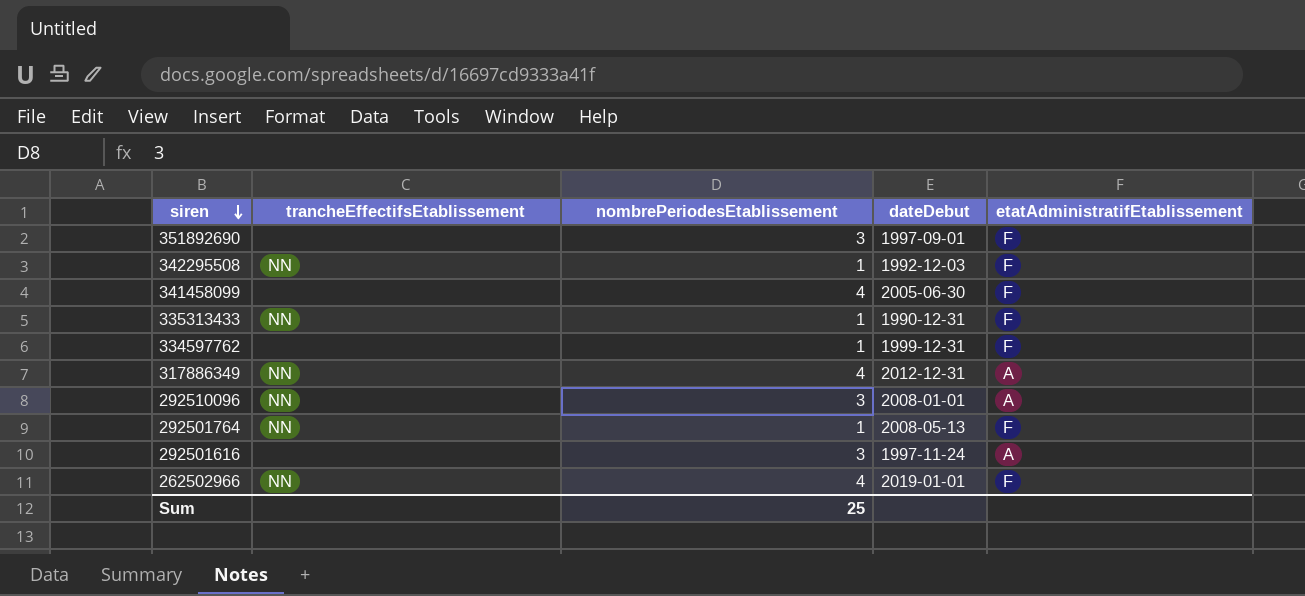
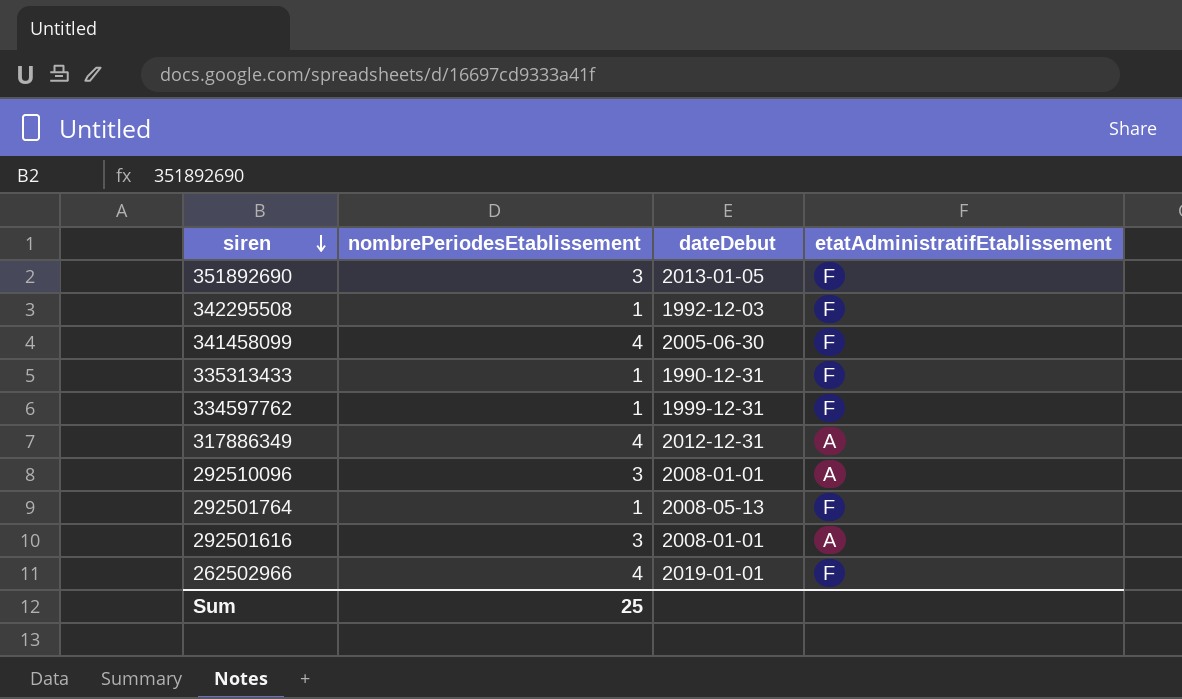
column trancheEffectifsEtablissement | position: 2 -> none
351892690 | dateDebut: 1997-09-01 -> 2013-01-05
292501616 | dateDebut: 1997-11-24 -> 2008-01-01

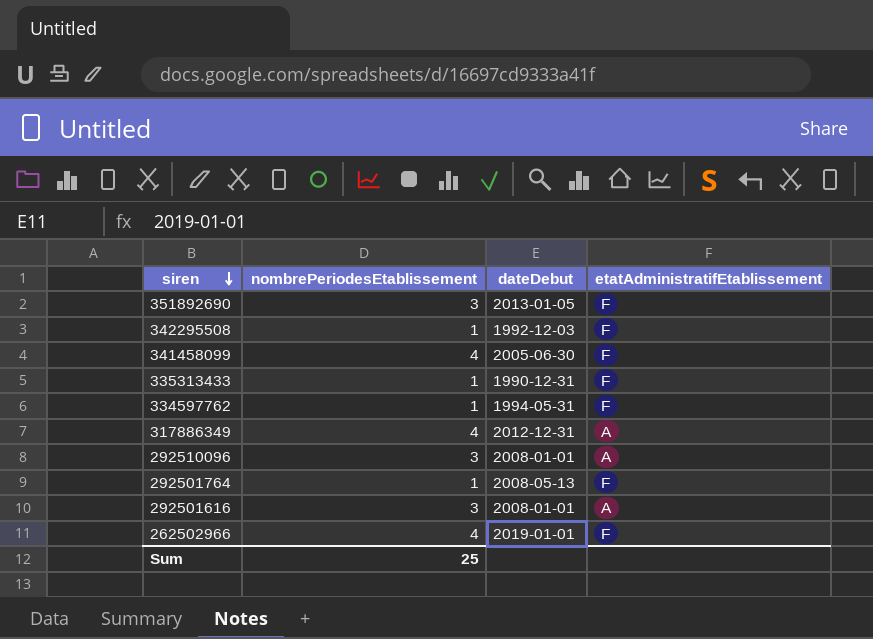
334597762 | dateDebut: 1999-12-31 -> 1994-05-31

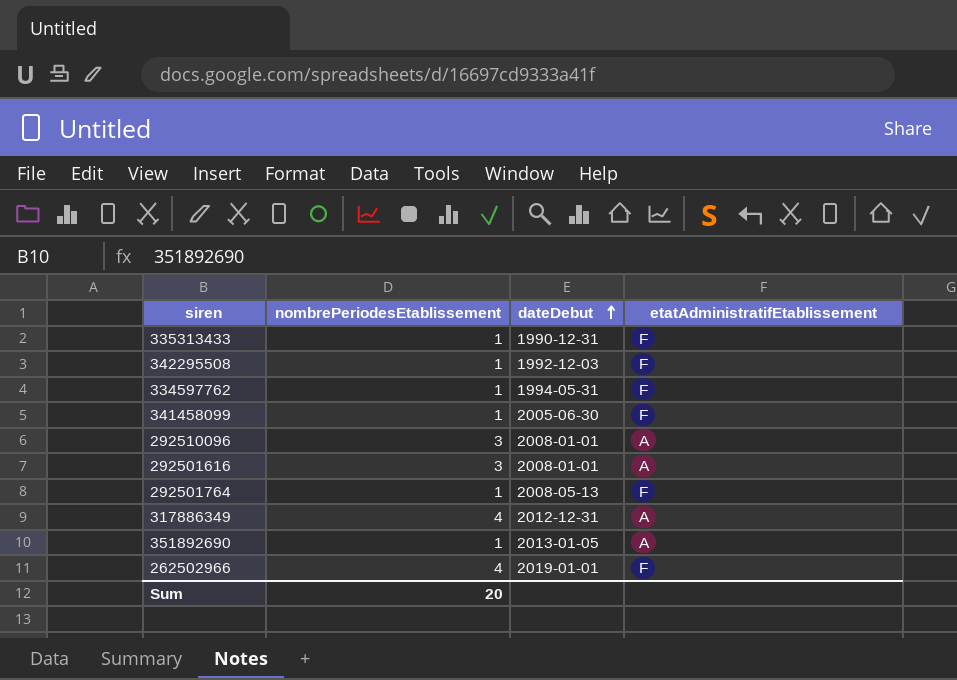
row order: siren descending -> dateDebut ascending
341458099 | nombrePeriodesEtablissement: 4 -> 1
351892690 | nombrePeriodesEtablissement: 3 -> 1
351892690 | etatAdministratifEtablissement: F -> A
Sum | nombrePeriodesEtablissement: 25 -> 20

